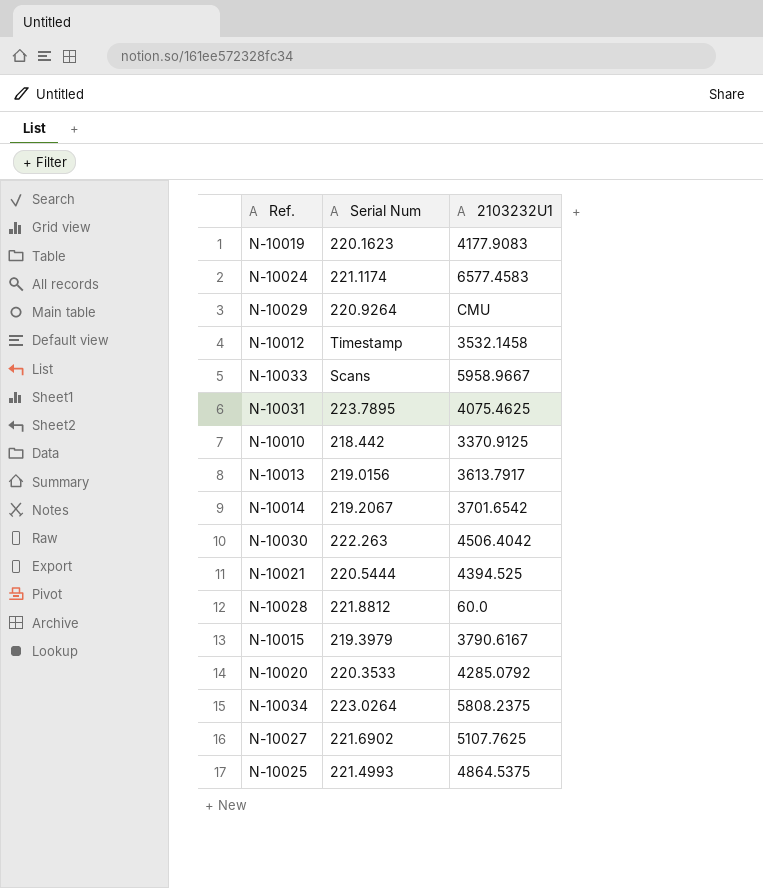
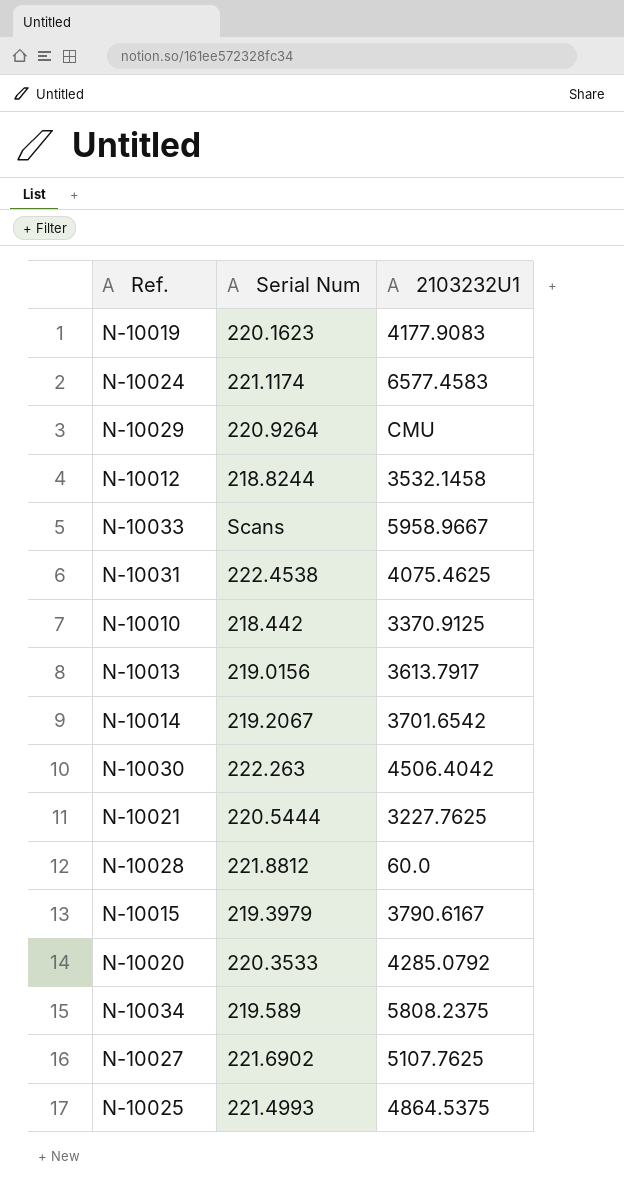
N-10012 | Serial Num: Timestamp -> 218.8244
N-10031 | Serial Num: 223.7895 -> 222.4538
N-10021 | 2103232U1: 4394.525 -> 3227.7625
N-10034 | Serial Num: 223.0264 -> 219.589

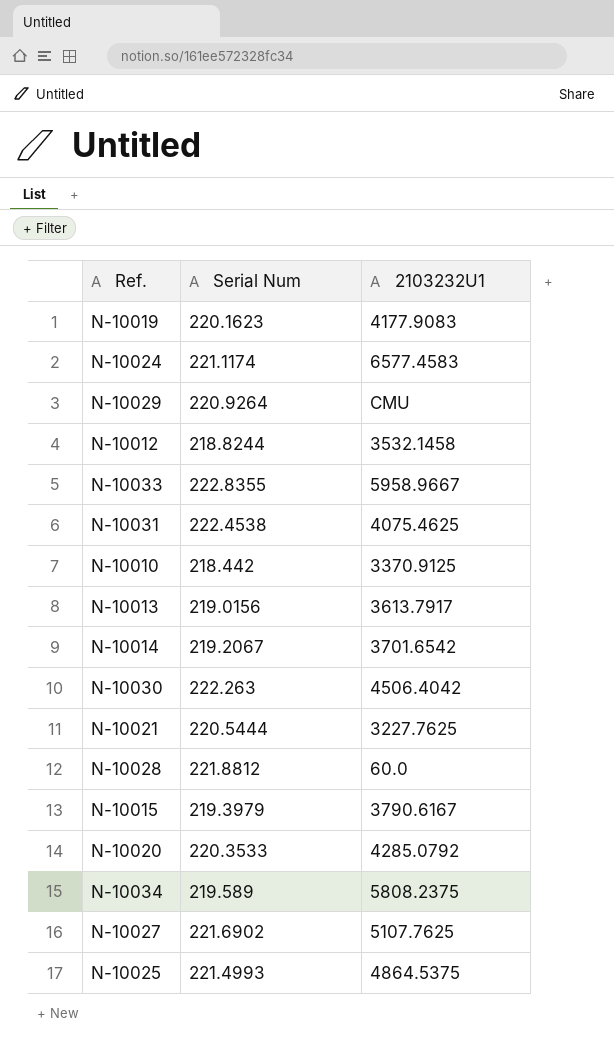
N-10033 | Serial Num: Scans -> 222.8355

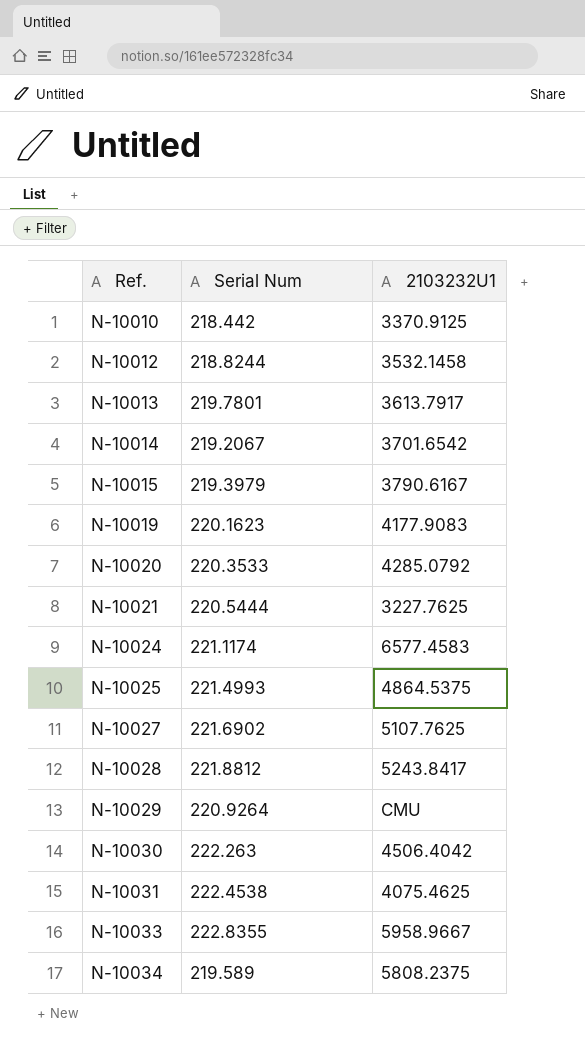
row order: none -> Ref. ascending
N-10013 | Serial Num: 219.0156 -> 219.7801
N-10028 | 2103232U1: 60.0 -> 5243.8417

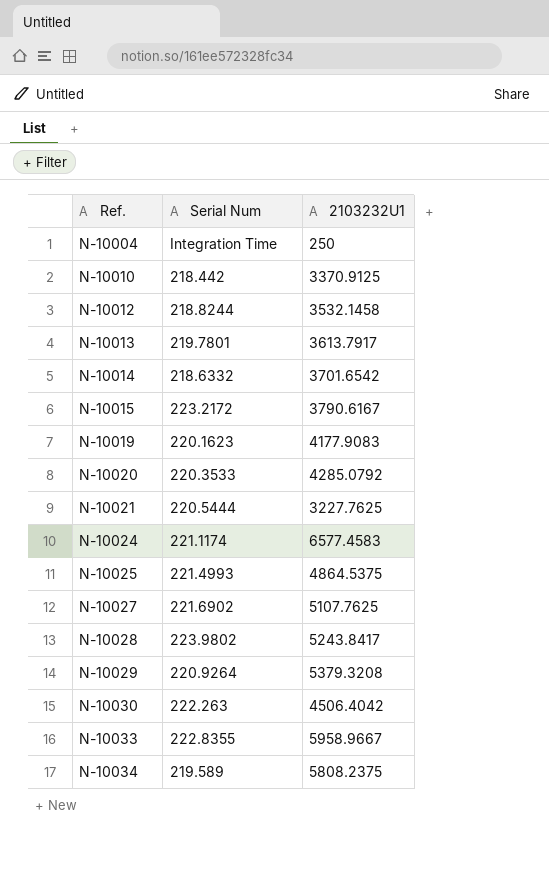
row N-10031: 222.4538 | 4075.4625 -> none
row N-10004: none -> Integration Time | 250
N-10014 | Serial Num: 219.2067 -> 218.6332
N-10015 | Serial Num: 219.3979 -> 223.2172
N-10028 | Serial Num: 221.8812 -> 223.9802
N-10029 | 2103232U1: CMU -> 5379.3208

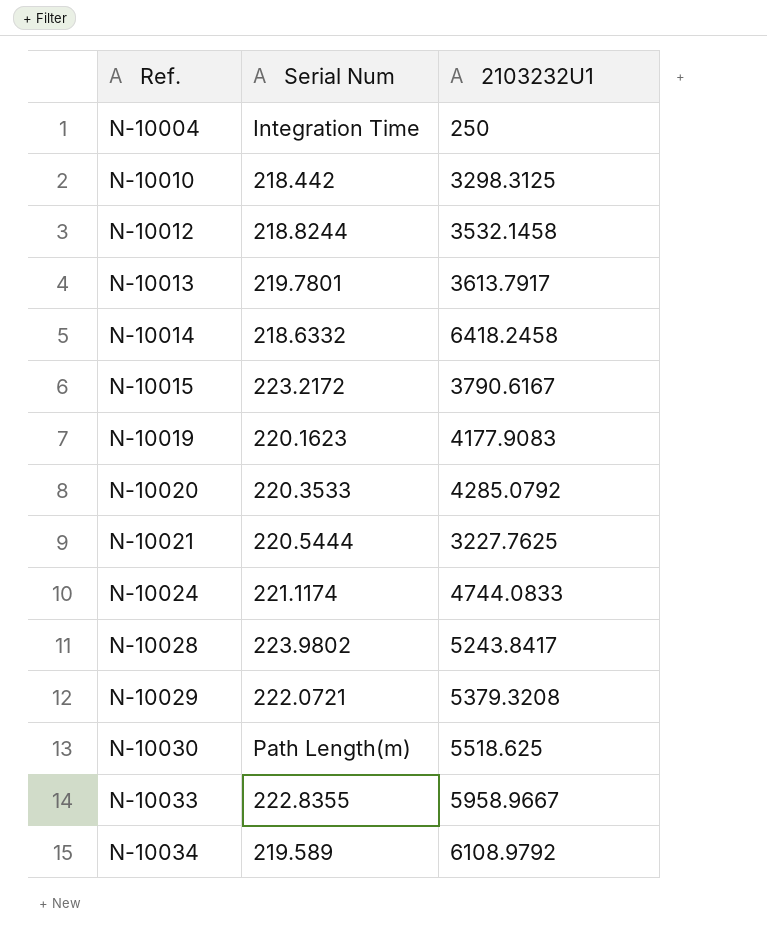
row N-10025: 221.4993 | 4864.5375 -> none
row N-10027: 221.6902 | 5107.7625 -> none
N-10010 | 2103232U1: 3370.9125 -> 3298.3125
N-10014 | 2103232U1: 3701.6542 -> 6418.2458
N-10024 | 2103232U1: 6577.4583 -> 4744.0833
N-10029 | Serial Num: 220.9264 -> 222.0721
N-10030 | Serial Num: 222.263 -> Path Length(m)
N-10030 | 2103232U1: 4506.4042 -> 5518.625
N-10034 | 2103232U1: 5808.2375 -> 6108.9792

